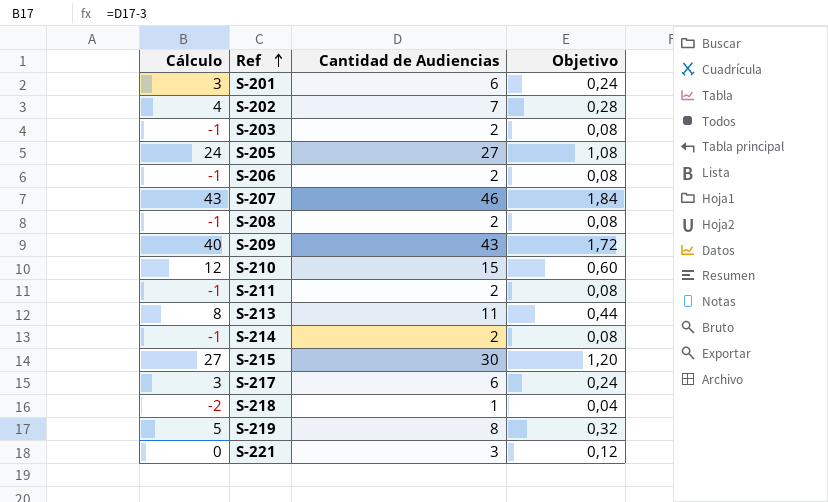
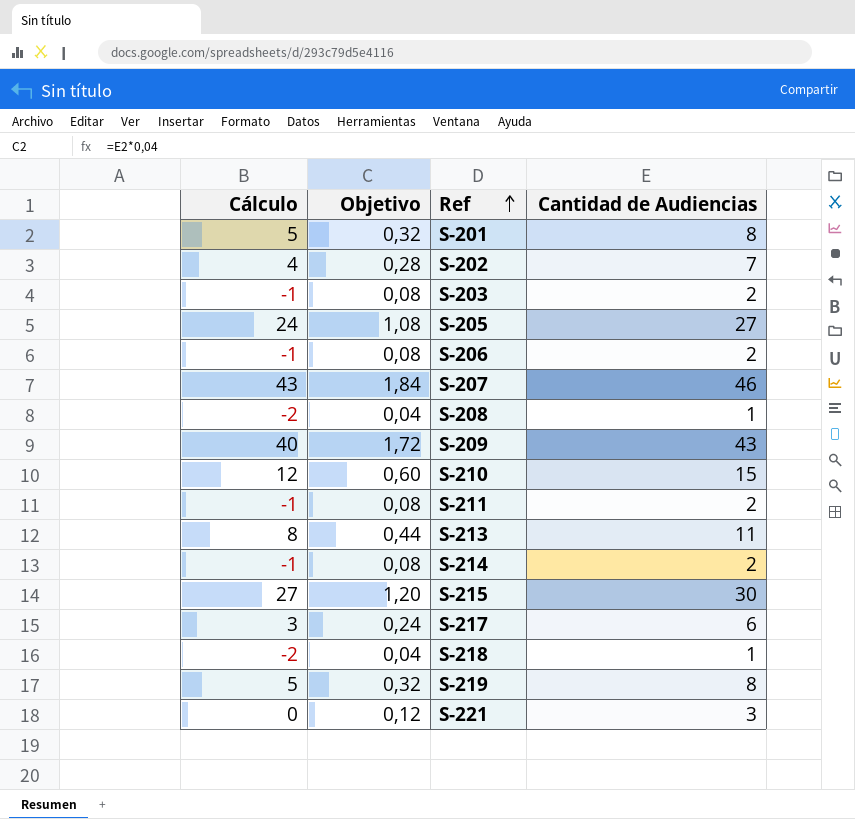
column Objetivo | position: 4 -> 2
S-201 | Cálculo: 3 -> 5
S-201 | Objetivo: 0,24 -> 0,32
S-201 | Cantidad de Audiencias: 6 -> 8
S-208 | Cálculo: -1 -> -2
S-208 | Objetivo: 0,08 -> 0,04
S-208 | Cantidad de Audiencias: 2 -> 1

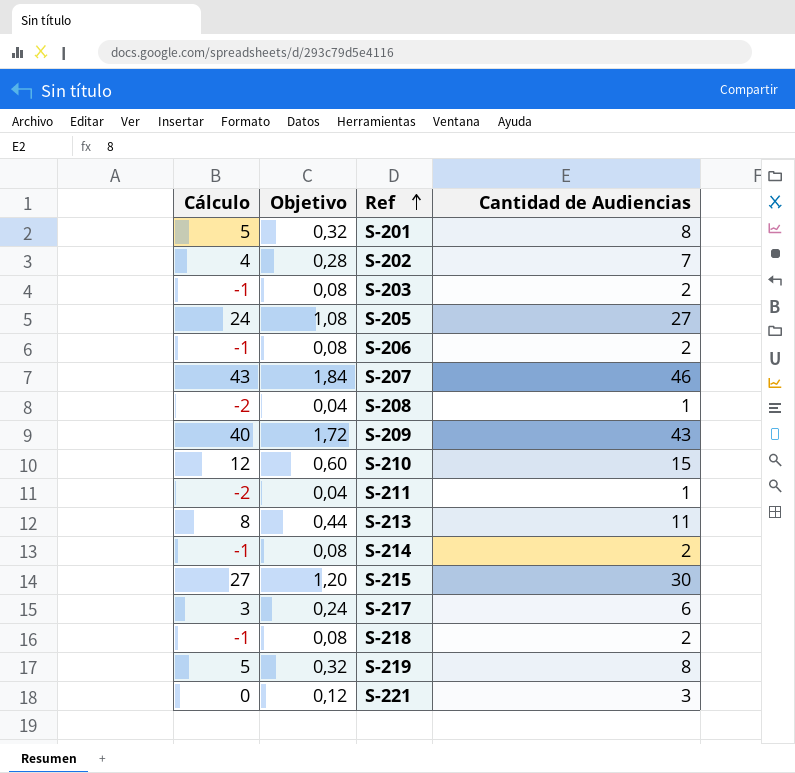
S-211 | Cálculo: -1 -> -2
S-211 | Objetivo: 0,08 -> 0,04
S-211 | Cantidad de Audiencias: 2 -> 1
S-218 | Cálculo: -2 -> -1
S-218 | Objetivo: 0,04 -> 0,08
S-218 | Cantidad de Audiencias: 1 -> 2

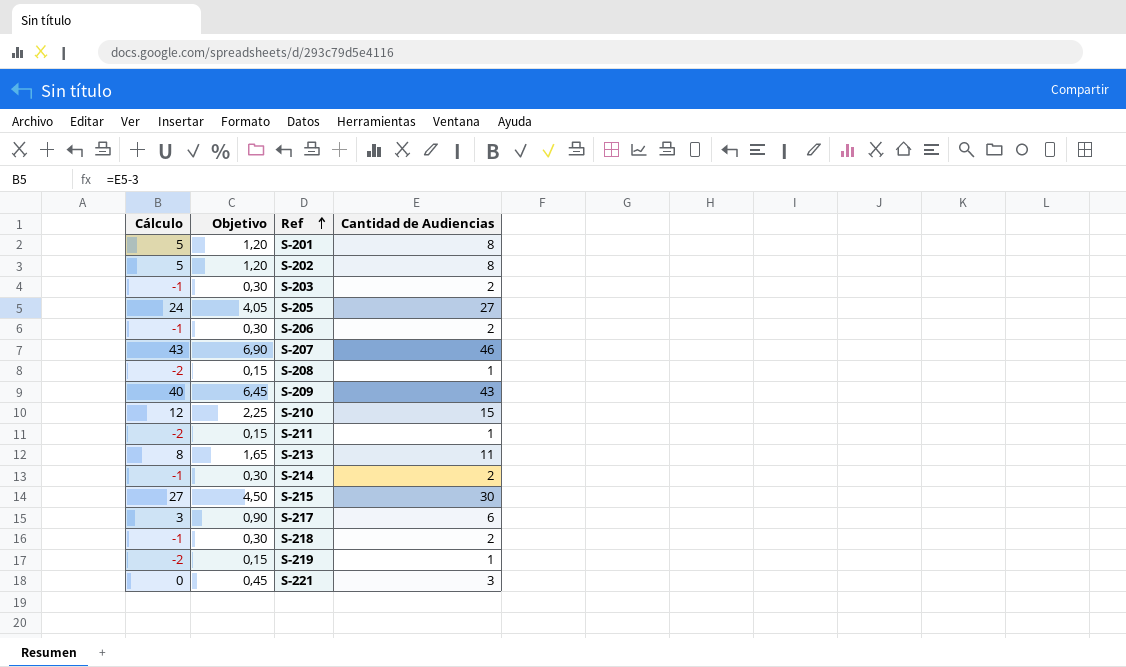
column Objetivo | formula: [Cantidad de Audiencias] * 0,04 -> [Cantidad de Audiencias] * 0,15
S-202 | Cálculo: 4 -> 5
S-202 | Cantidad de Audiencias: 7 -> 8
S-219 | Cálculo: 5 -> -2
S-219 | Cantidad de Audiencias: 8 -> 1

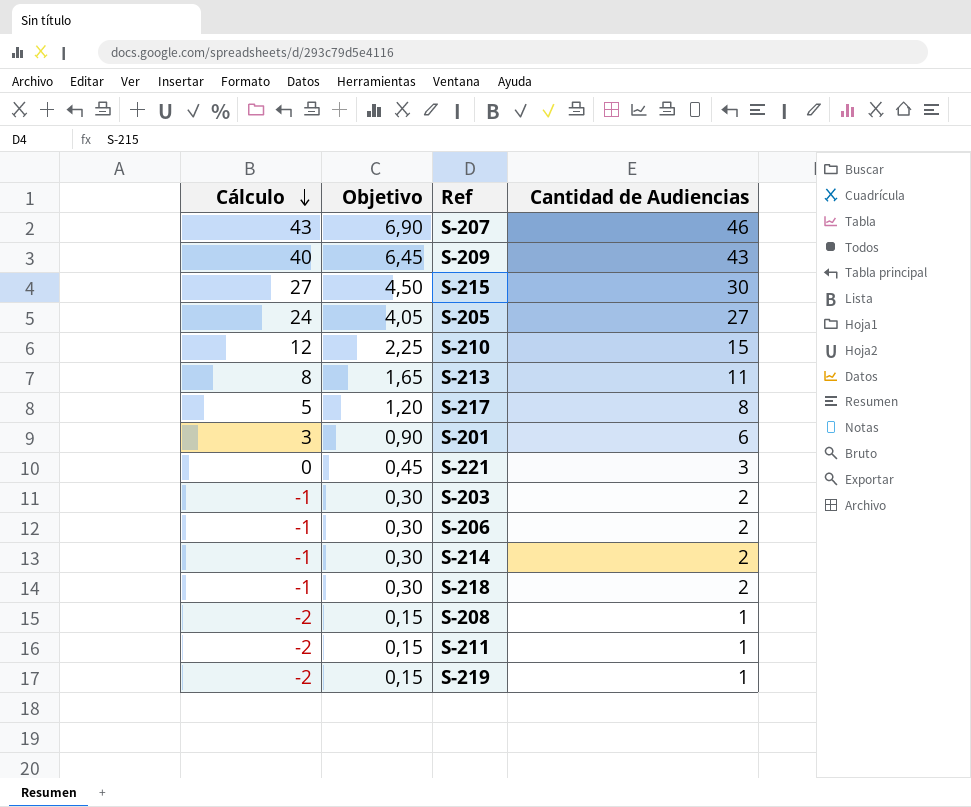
row order: Ref ascending -> Cálculo descending
row S-202: 5 | 1,20 | 8 -> none
S-217 | Cálculo: 3 -> 5
S-217 | Objetivo: 0,90 -> 1,20
S-217 | Cantidad de Audiencias: 6 -> 8
S-201 | Cálculo: 5 -> 3
S-201 | Objetivo: 1,20 -> 0,90
S-201 | Cantidad de Audiencias: 8 -> 6

